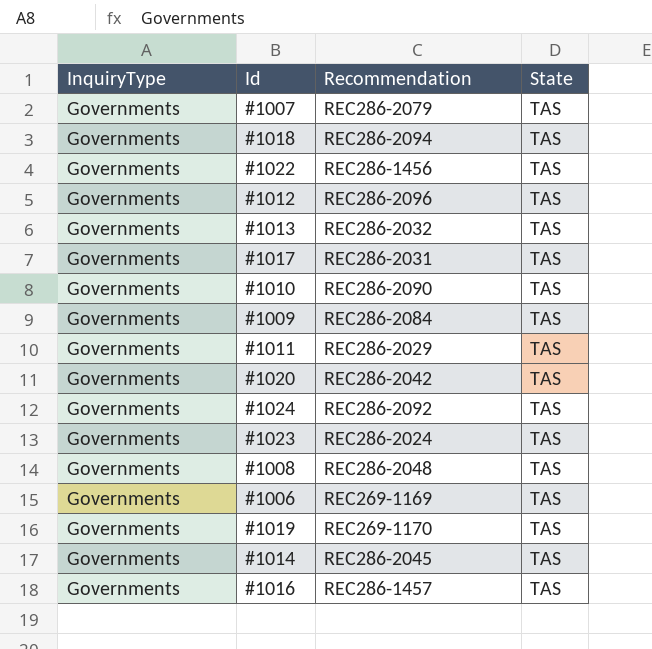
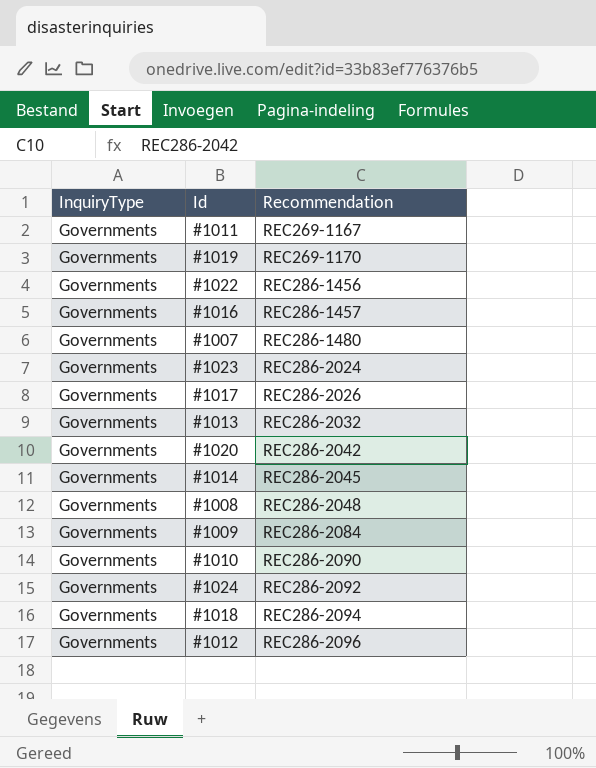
row order: none -> Recommendation ascending
column State | position: 4 -> none
row #1006: Governments | REC269-1169 | TAS -> none
#1011 | Recommendation: REC286-2029 -> REC269-1167
#1007 | Recommendation: REC286-2079 -> REC286-1480
#1017 | Recommendation: REC286-2031 -> REC286-2026

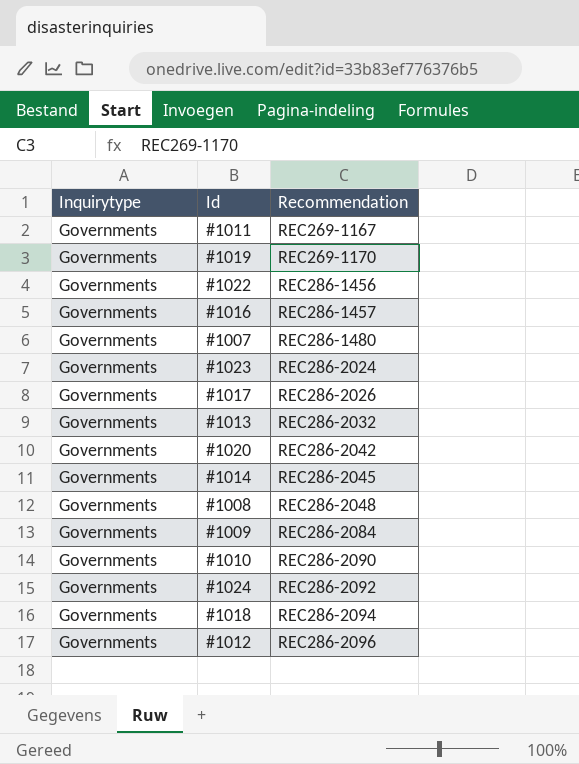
column name: InquiryType -> Inquirytype

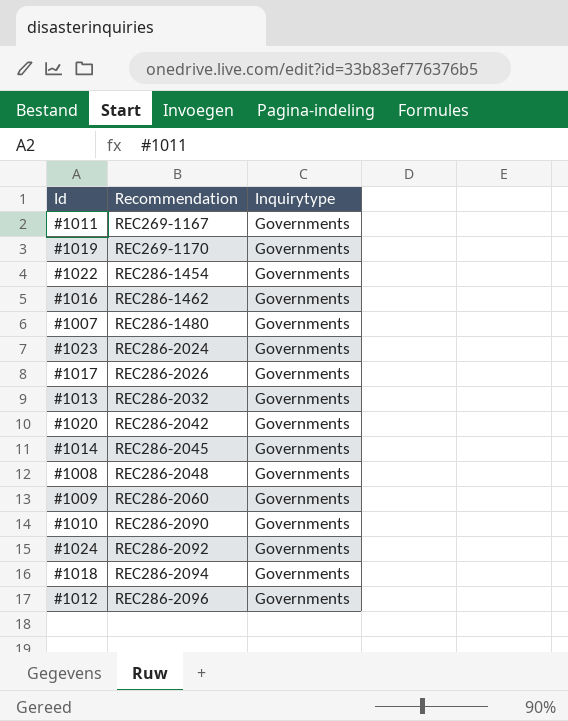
column Inquirytype | position: 1 -> 3
#1022 | Recommendation: REC286-1456 -> REC286-1454
#1016 | Recommendation: REC286-1457 -> REC286-1462
#1009 | Recommendation: REC286-2084 -> REC286-2060

